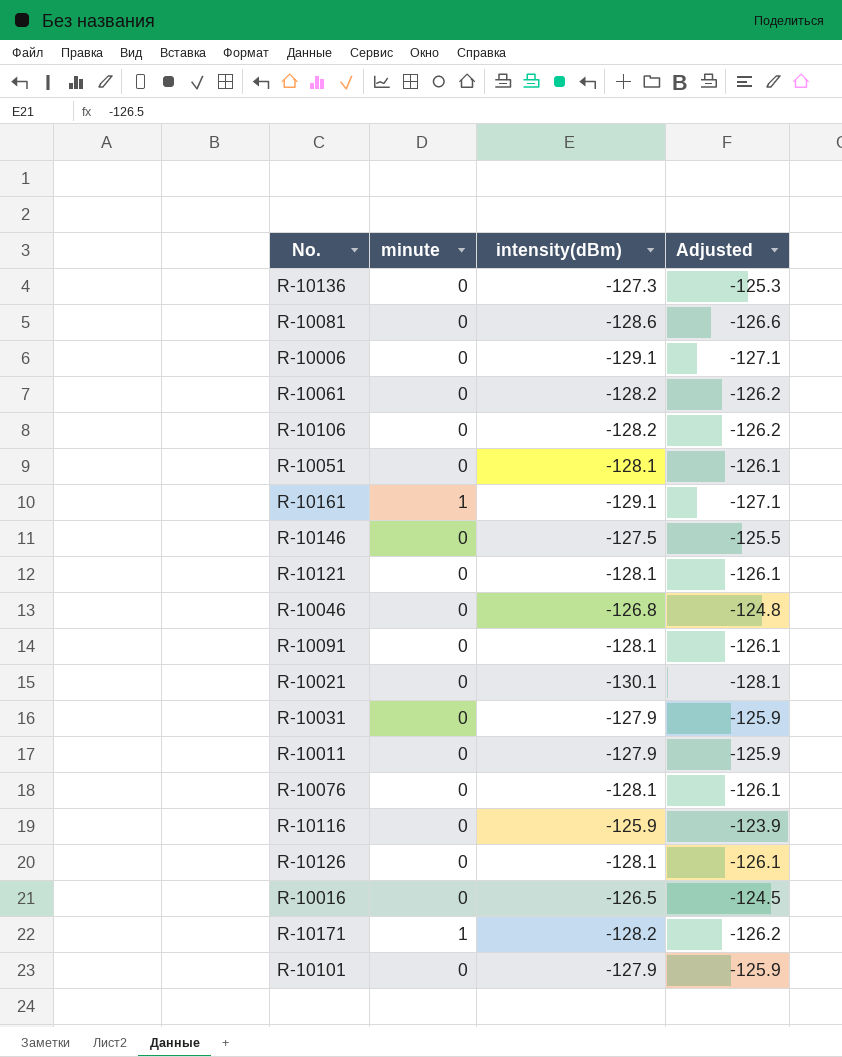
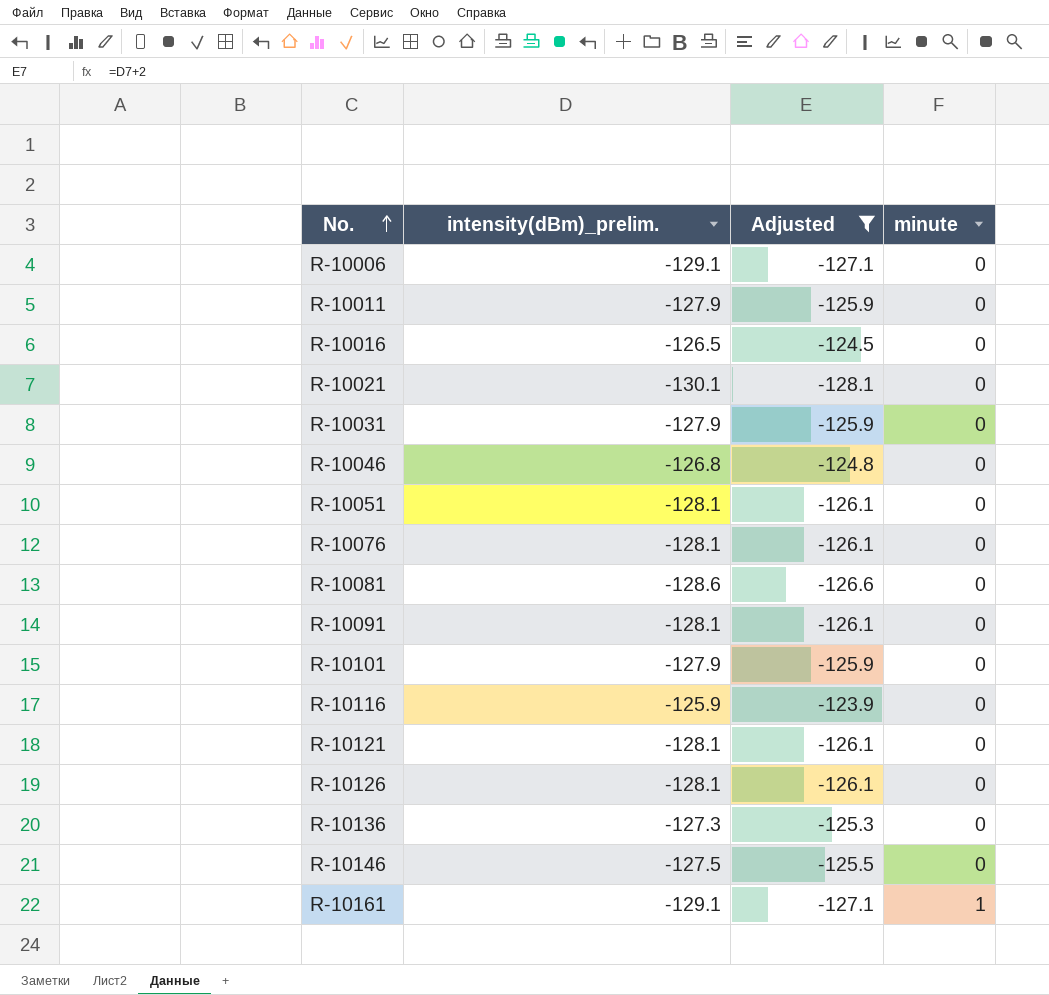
filter: none -> Adjusted != -126.2
row order: none -> No. ascending
column name: intensity(dBm) -> intensity(dBm)_prelim.
column minute | position: 2 -> 4

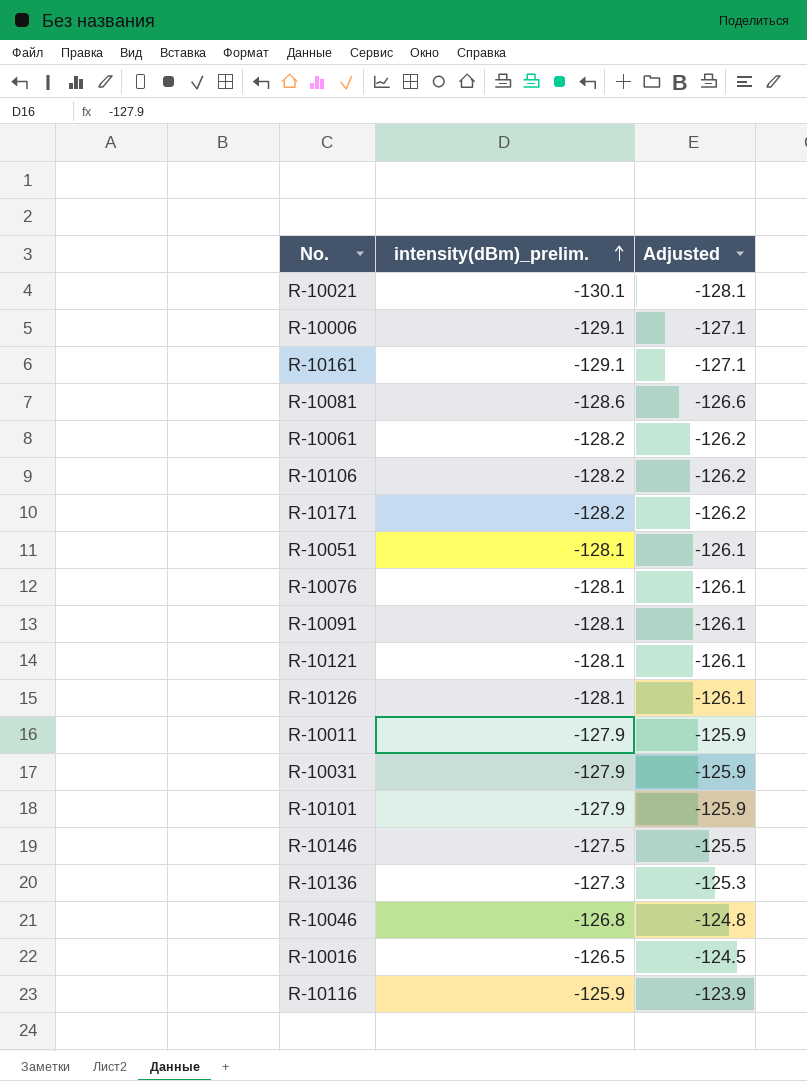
filter: Adjusted != -126.2 -> none
row order: No. ascending -> intensity(dBm)_prelim. ascending
column minute | position: 4 -> none

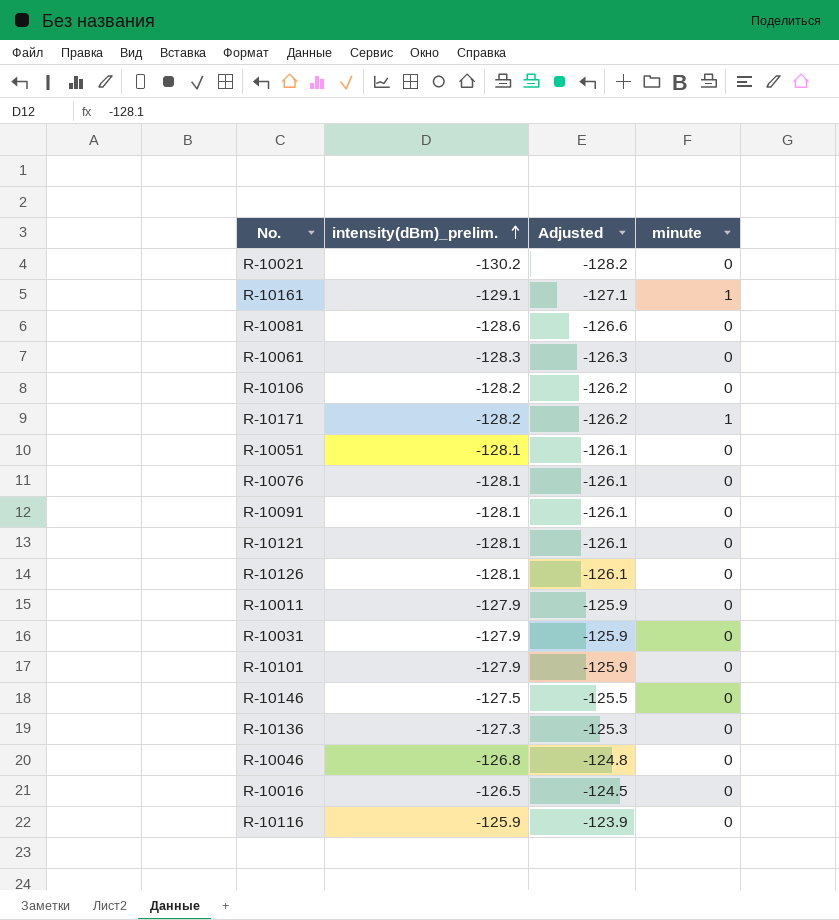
column minute | position: none -> 4
row R-10006: -129.1 | -127.1 -> none
R-10021 | intensity(dBm)_prelim.: -130.1 -> -130.2
R-10021 | Adjusted: -128.1 -> -128.2
R-10061 | intensity(dBm)_prelim.: -128.2 -> -128.3
R-10061 | Adjusted: -126.2 -> -126.3

